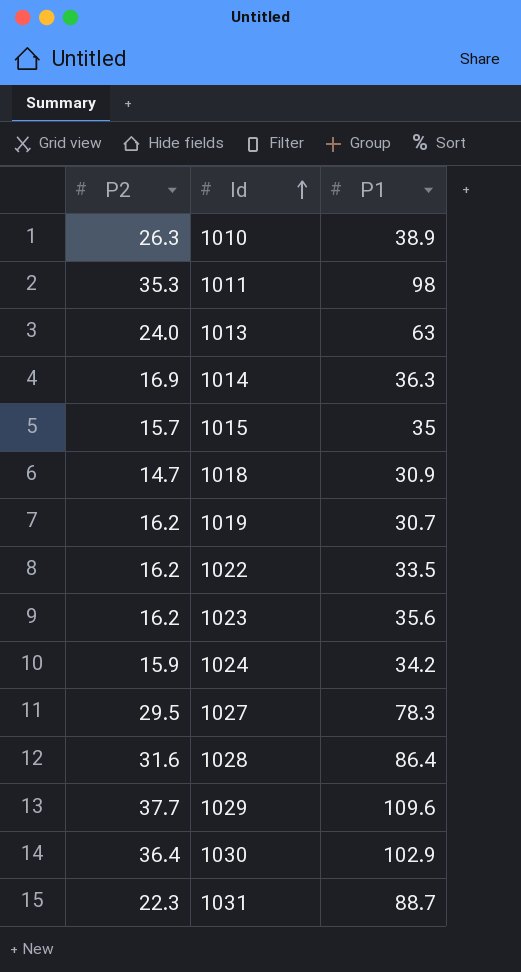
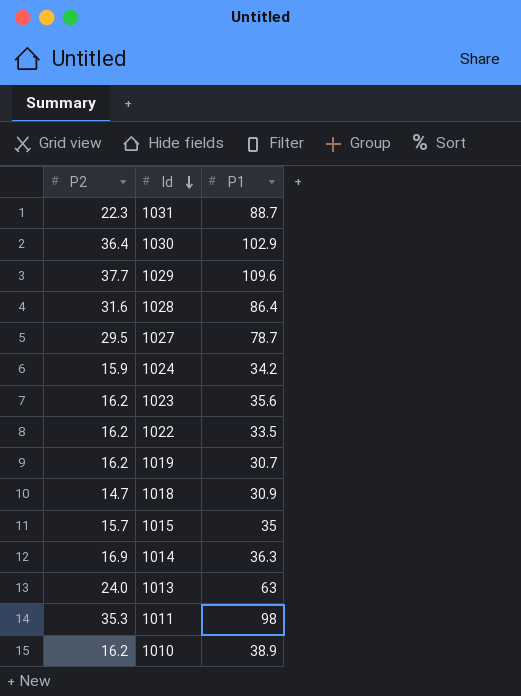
row order: Id ascending -> Id descending
1027 | P1: 78.3 -> 78.7
1010 | P2: 26.3 -> 16.2

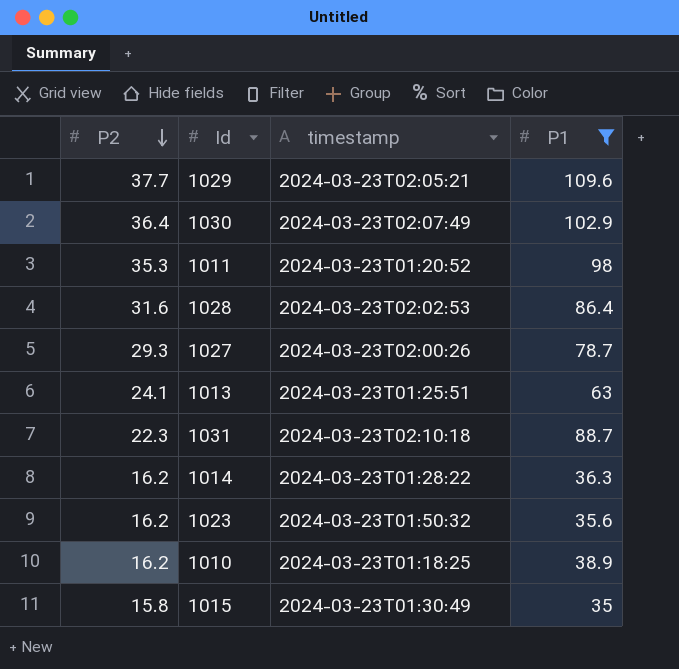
filter: none -> P1 >= 35
row order: Id descending -> P2 descending
column timestamp | position: none -> 3
1027 | P2: 29.5 -> 29.3
1013 | P2: 24.0 -> 24.1
1014 | P2: 16.9 -> 16.2
1015 | P2: 15.7 -> 15.8

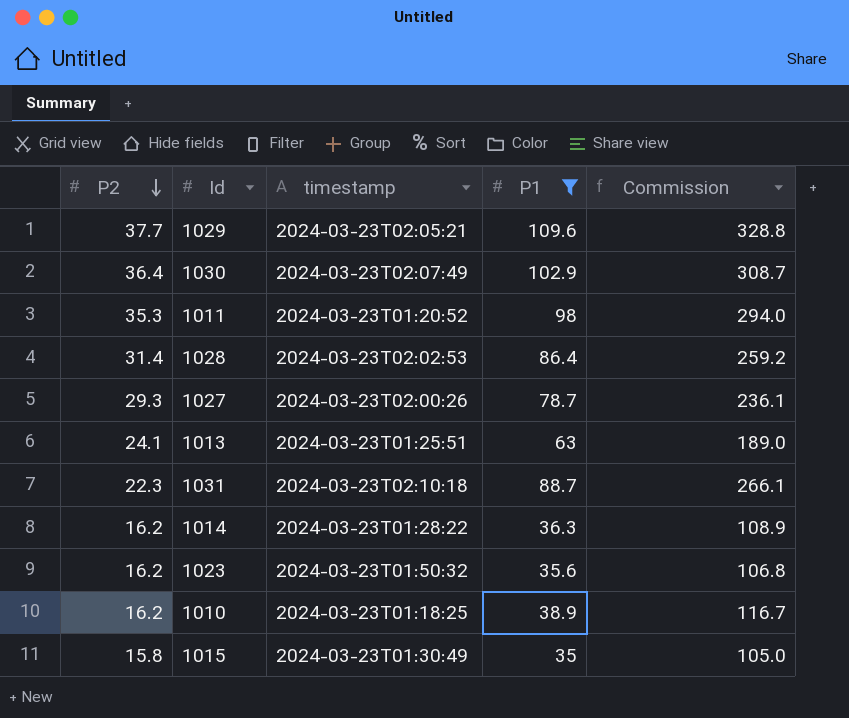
column Commission | formula: none -> [P1] * 3
1028 | P2: 31.6 -> 31.4

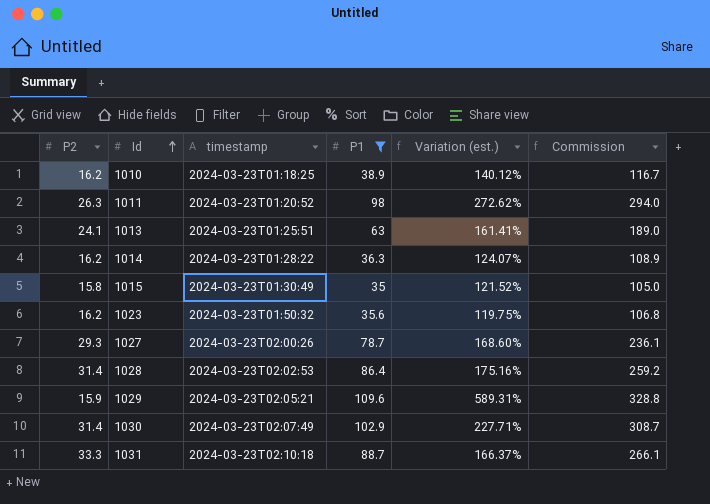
row order: P2 descending -> Id ascending
column Variation (est.) | formula: none -> ([P1] - [P2]) / [P2]
1011 | P2: 35.3 -> 26.3
1029 | P2: 37.7 -> 15.9
1030 | P2: 36.4 -> 31.4
1031 | P2: 22.3 -> 33.3

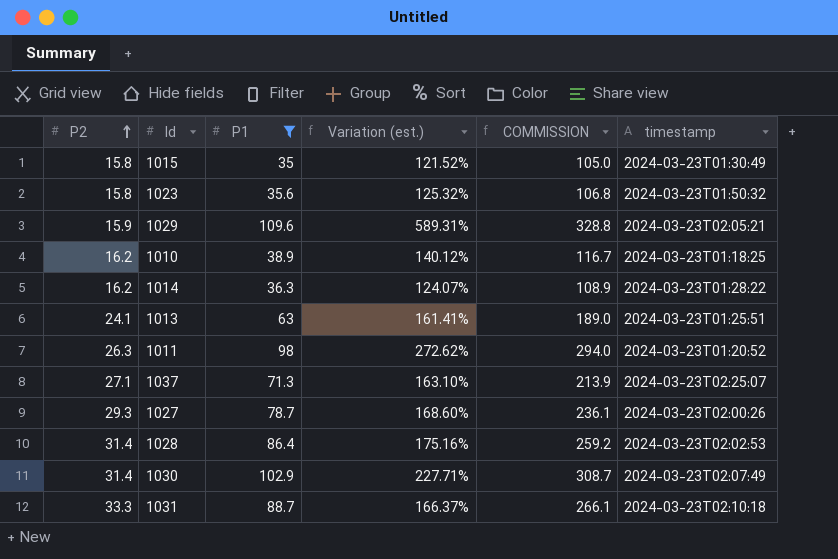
row order: Id ascending -> P2 ascending
column name: Commission -> COMMISSION
column timestamp | position: 3 -> 6
1023 | P2: 16.2 -> 15.8
1023 | Variation (est.): 119.75% -> 125.32%
row 1037: none -> 27.1 | 71.3 | 163.10% | 213.9 | 2024-03-23T02:25:07

